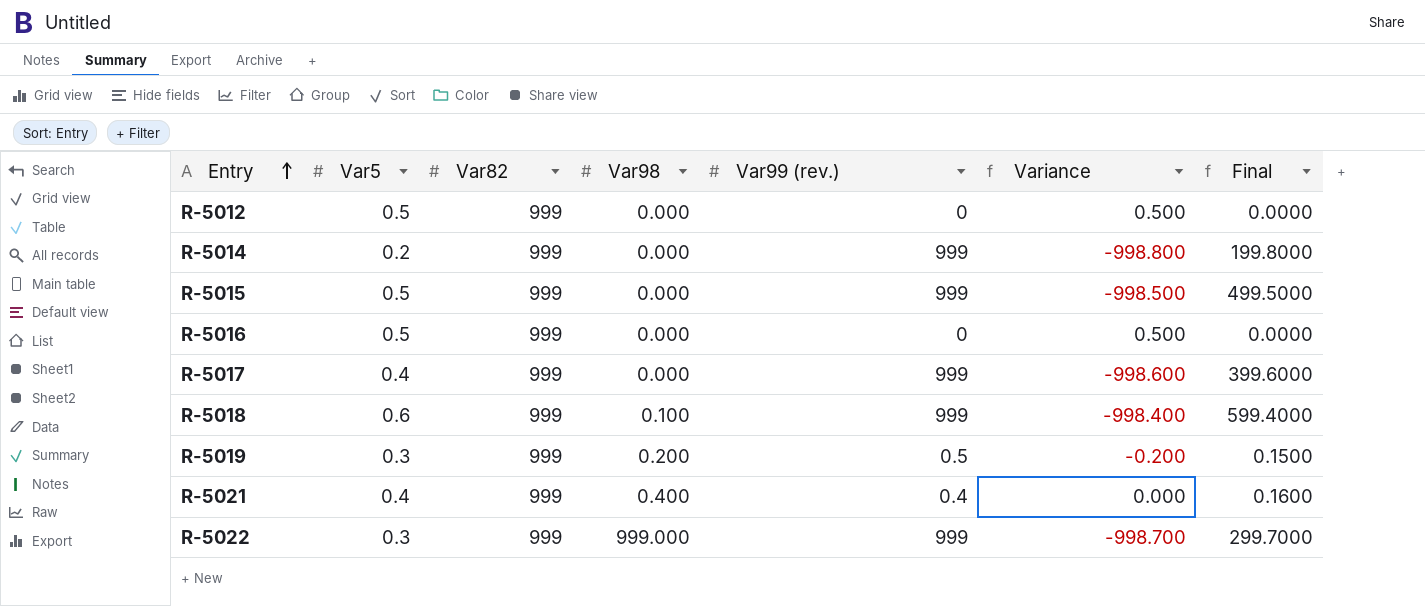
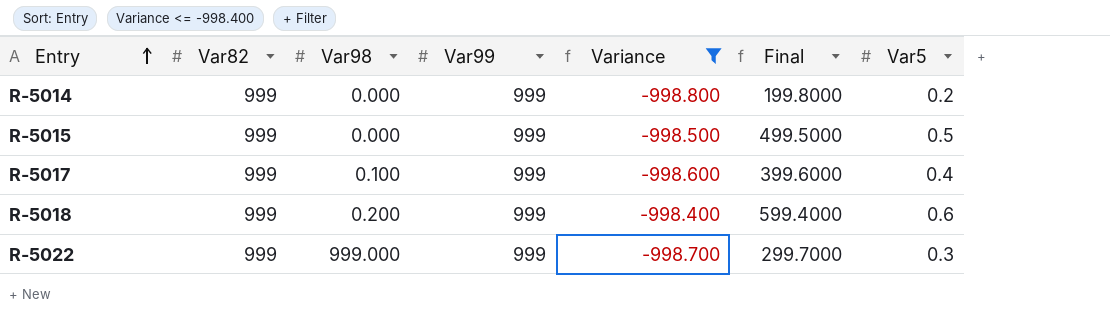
filter: none -> Variance <= -998.400
column name: Var99 (rev.) -> Var99
column Var5 | position: 2 -> 7
R-5017 | Var98: 0.000 -> 0.100
R-5018 | Var98: 0.100 -> 0.200

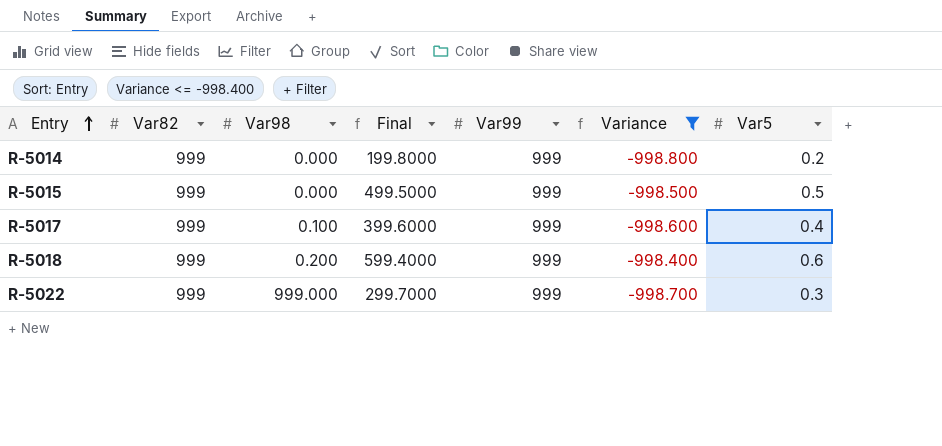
column Final | position: 6 -> 4

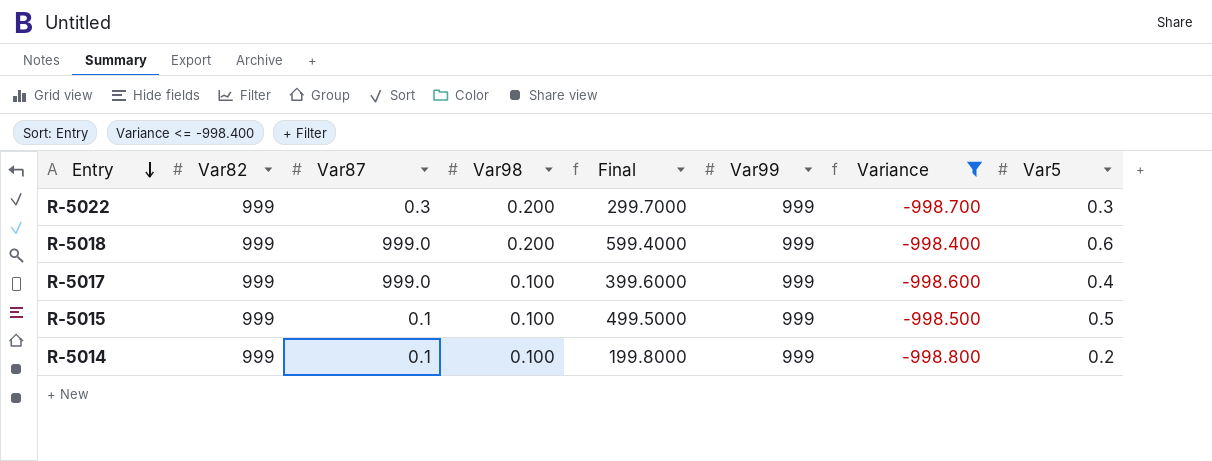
row order: Entry ascending -> Entry descending
column Var87 | position: none -> 3
R-5022 | Var98: 999.000 -> 0.200
R-5015 | Var98: 0.000 -> 0.100
R-5014 | Var98: 0.000 -> 0.100

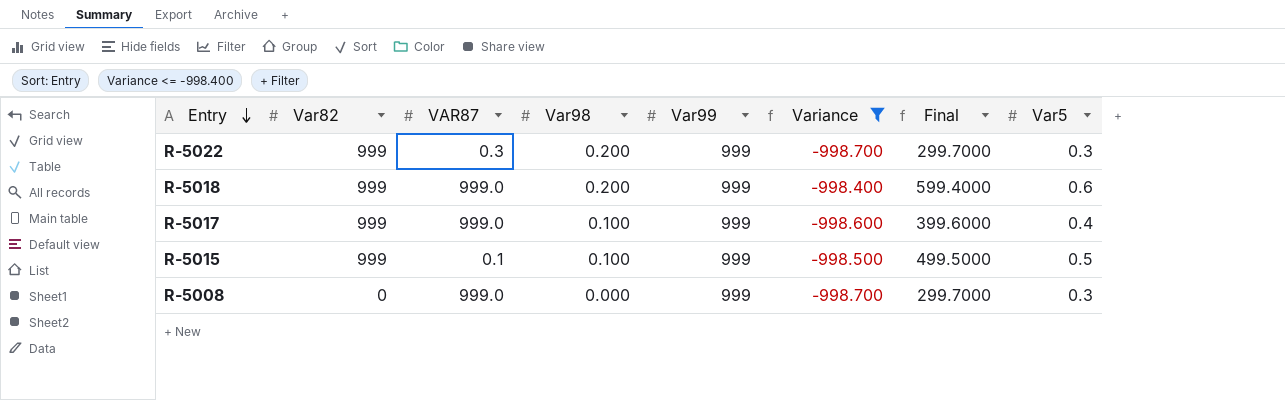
column name: Var87 -> VAR87
column Final | position: 5 -> 7
row R-5014: 999 | 0.1 | 0.100 | 199.8000 | 999 | -998.800 | 0.2 -> none
row R-5008: none -> 0 | 999.0 | 0.000 | 999 | -998.700 | 299.7000 | 0.3

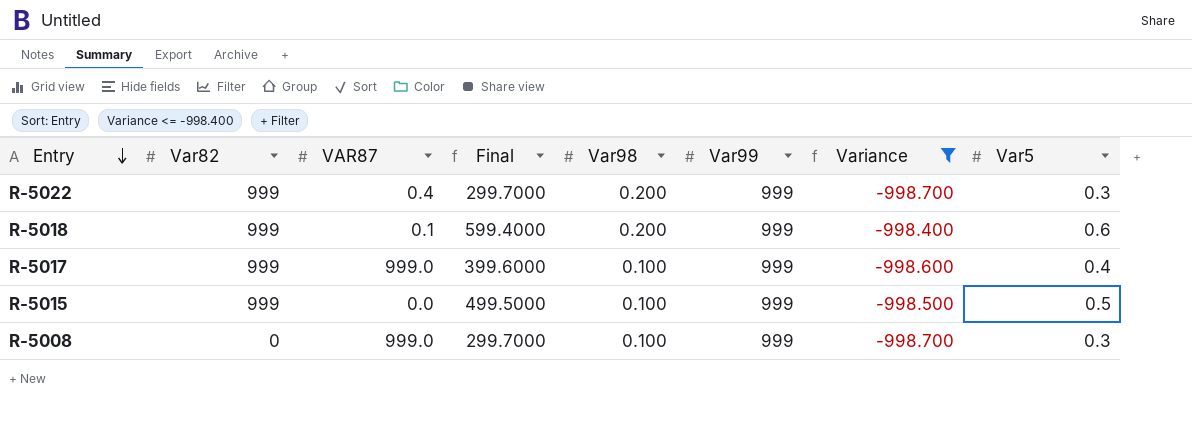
column Final | position: 7 -> 4
R-5022 | VAR87: 0.3 -> 0.4
R-5018 | VAR87: 999.0 -> 0.1
R-5015 | VAR87: 0.1 -> 0.0
R-5008 | Var98: 0.000 -> 0.100

